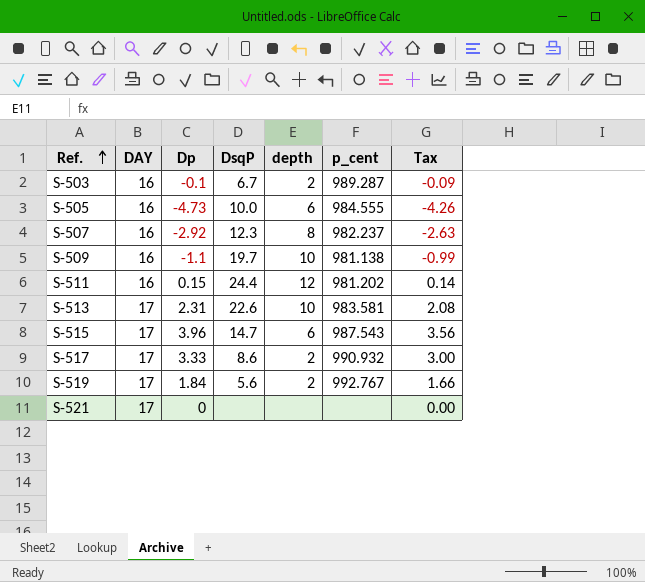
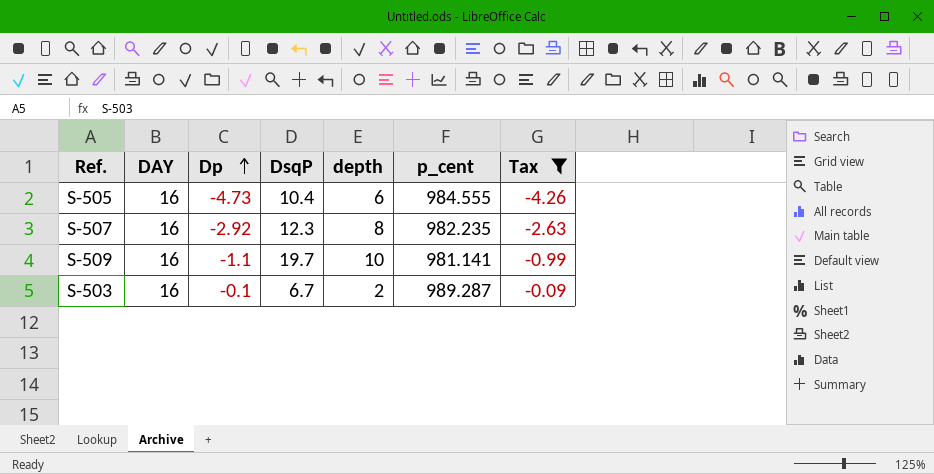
filter: none -> Tax <= -0.09
row order: Ref. ascending -> Dp ascending
S-505 | DsqP: 10.0 -> 10.4
S-507 | p_cent: 982.237 -> 982.235
S-509 | p_cent: 981.138 -> 981.141

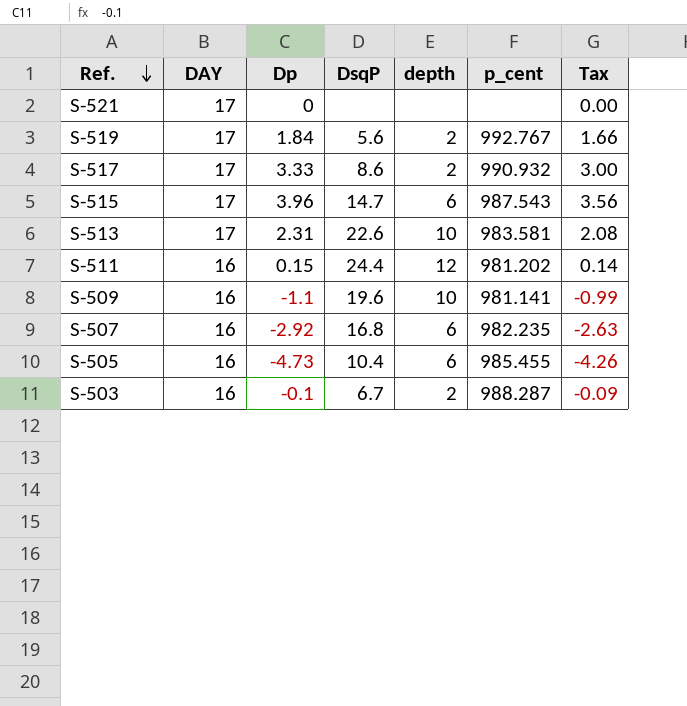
filter: Tax <= -0.09 -> none
row order: Dp ascending -> Ref. descending
S-509 | DsqP: 19.7 -> 19.6
S-507 | DsqP: 12.3 -> 16.8
S-507 | depth: 8 -> 6
S-505 | p_cent: 984.555 -> 985.455
S-503 | p_cent: 989.287 -> 988.287

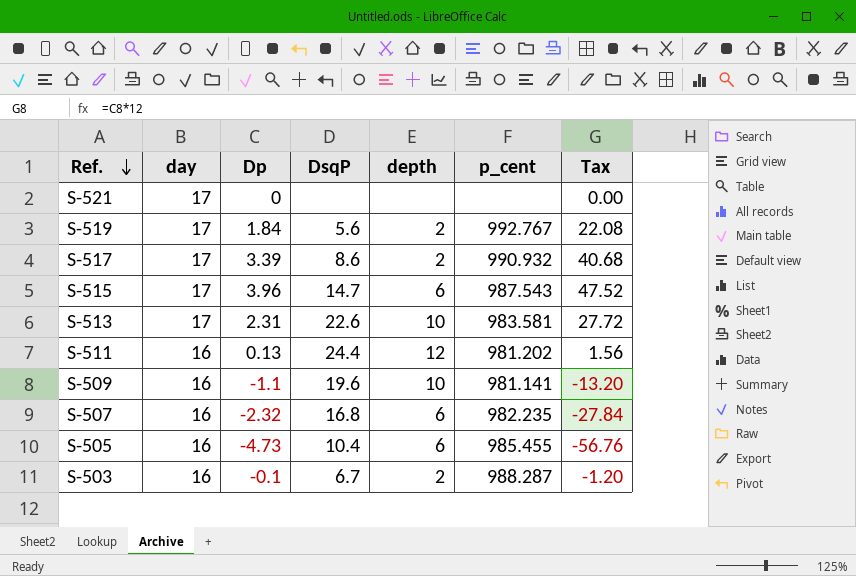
column name: DAY -> day
column Tax | formula: [Dp] * 0.9 -> [Dp] * 12
S-517 | Dp: 3.33 -> 3.39
S-511 | Dp: 0.15 -> 0.13
S-507 | Dp: -2.92 -> -2.32

